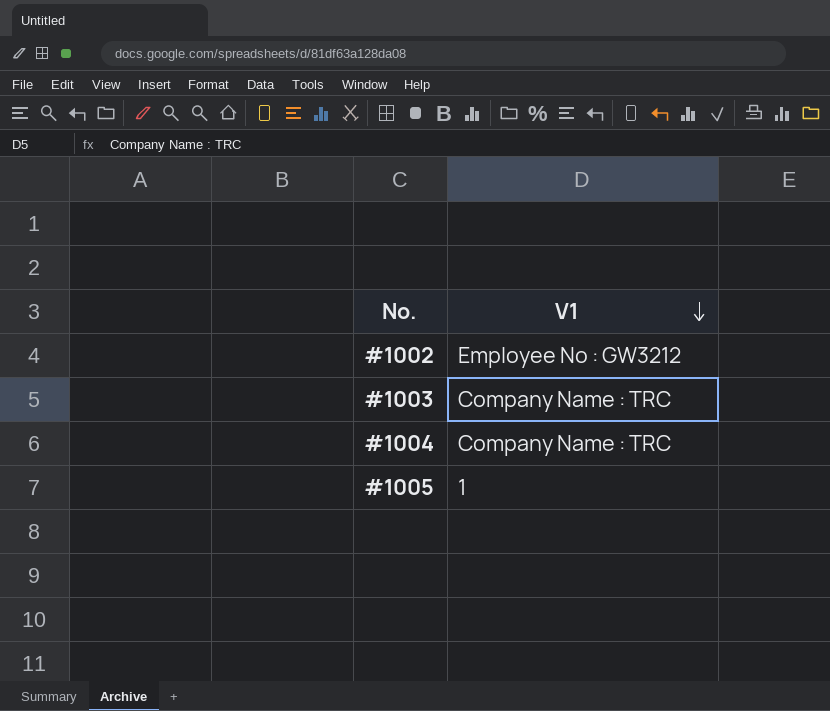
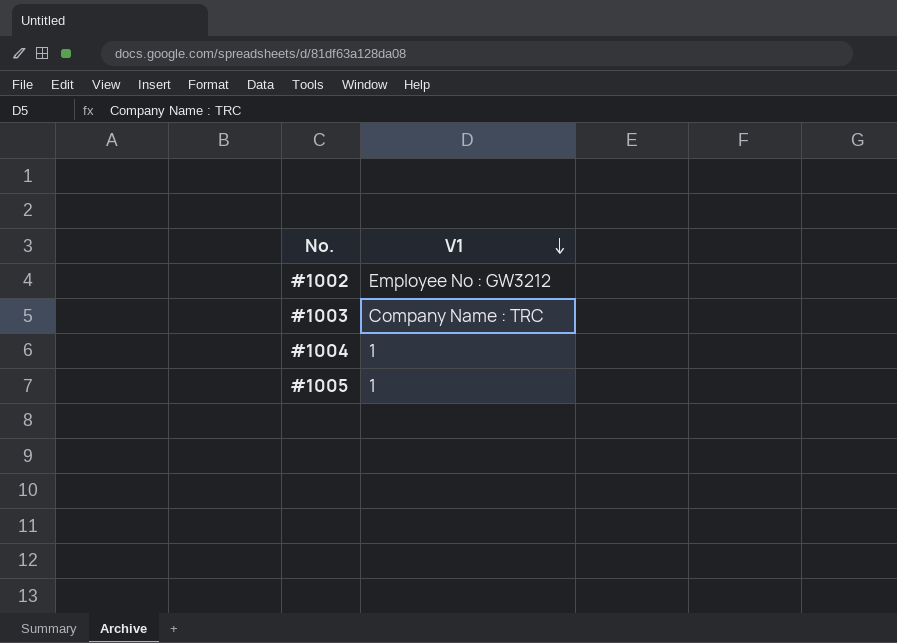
#1004 | V1: Company Name : TRC -> 1

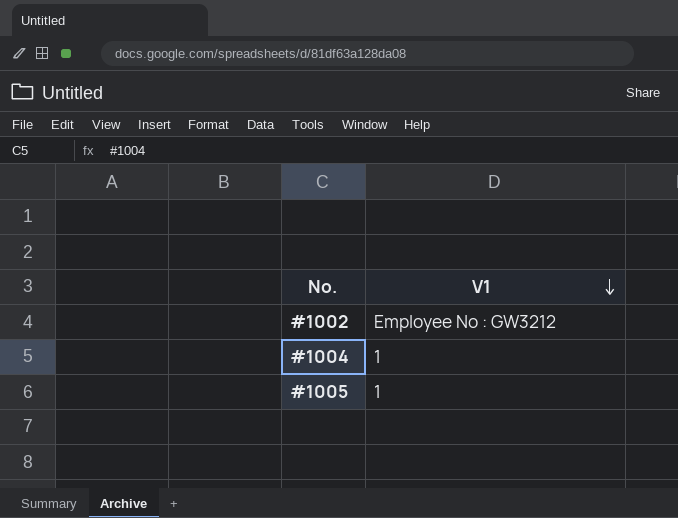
row #1003: Company Name : TRC -> none

